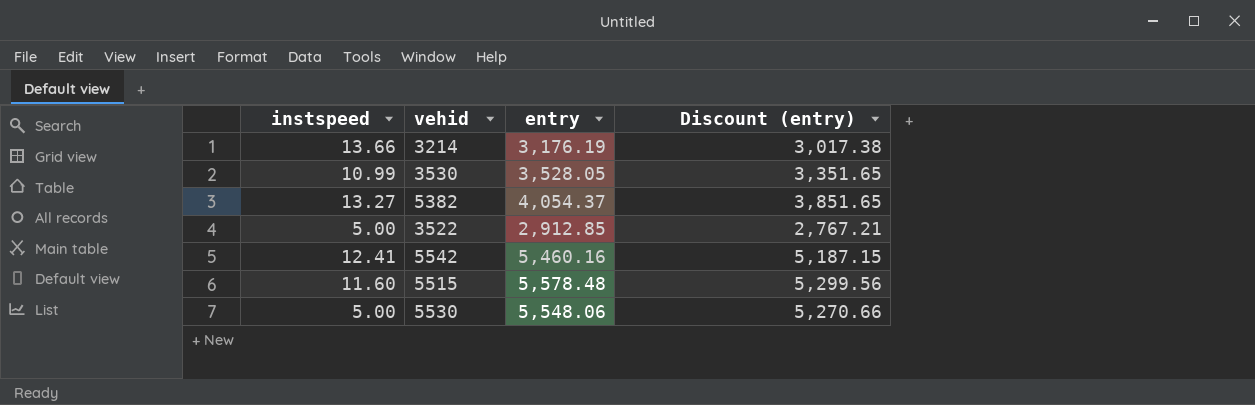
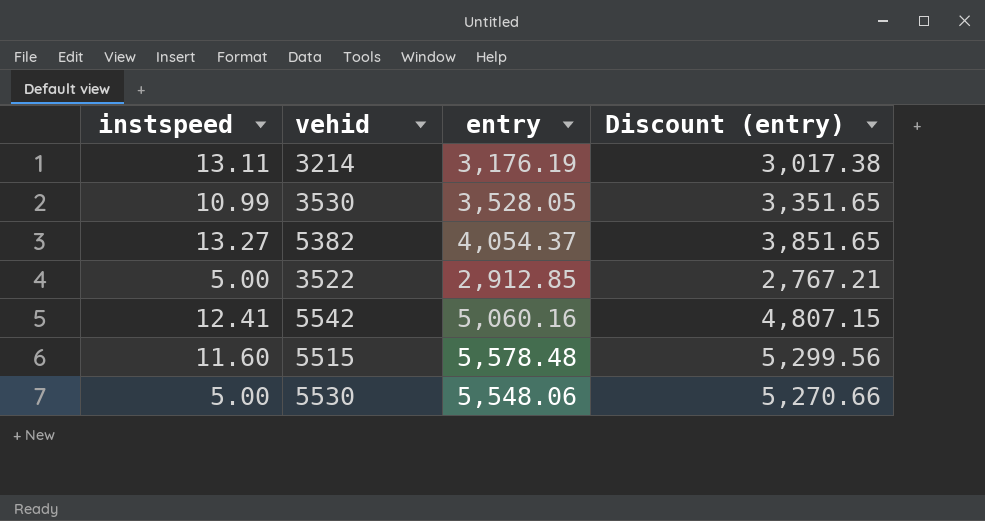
3214 | instspeed: 13.66 -> 13.11
5542 | entry: 5,460.16 -> 5,060.16
5542 | Discount (entry): 5,187.15 -> 4,807.15

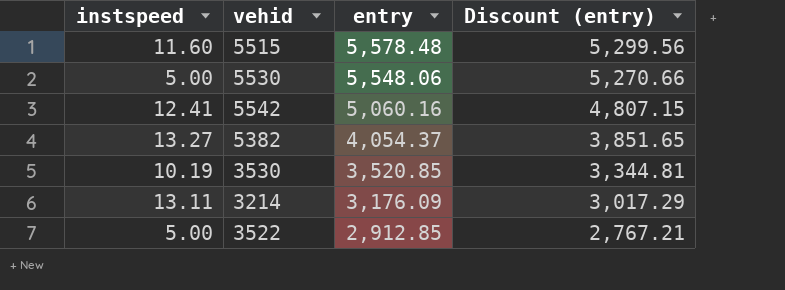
row order: none -> entry descending
3530 | instspeed: 10.99 -> 10.19
3530 | entry: 3,528.05 -> 3,520.85
3530 | Discount (entry): 3,351.65 -> 3,344.81
3214 | entry: 3,176.19 -> 3,176.09
3214 | Discount (entry): 3,017.38 -> 3,017.29

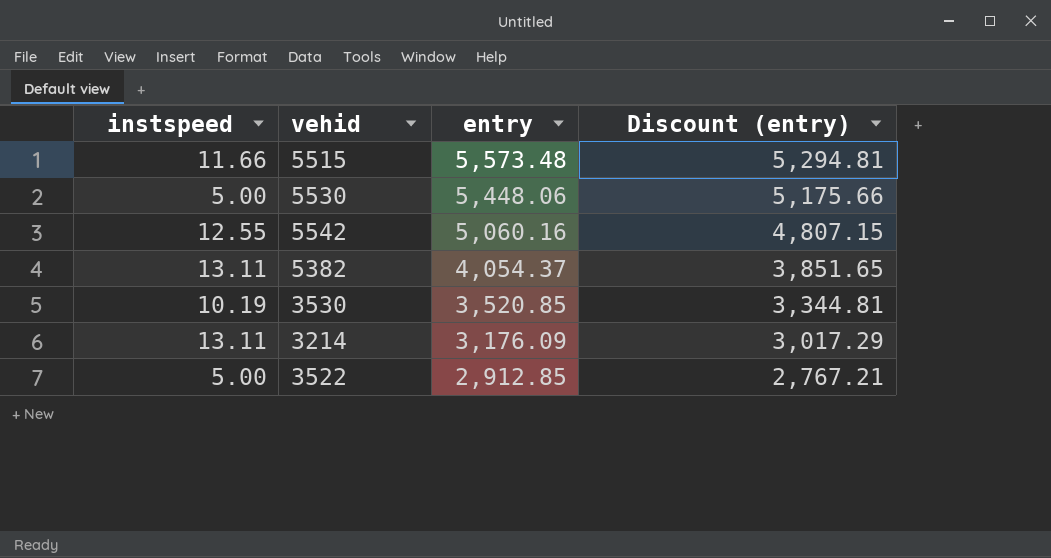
5515 | instspeed: 11.60 -> 11.66
5515 | entry: 5,578.48 -> 5,573.48
5515 | Discount (entry): 5,299.56 -> 5,294.81
5530 | entry: 5,548.06 -> 5,448.06
5530 | Discount (entry): 5,270.66 -> 5,175.66
5542 | instspeed: 12.41 -> 12.55
5382 | instspeed: 13.27 -> 13.11

